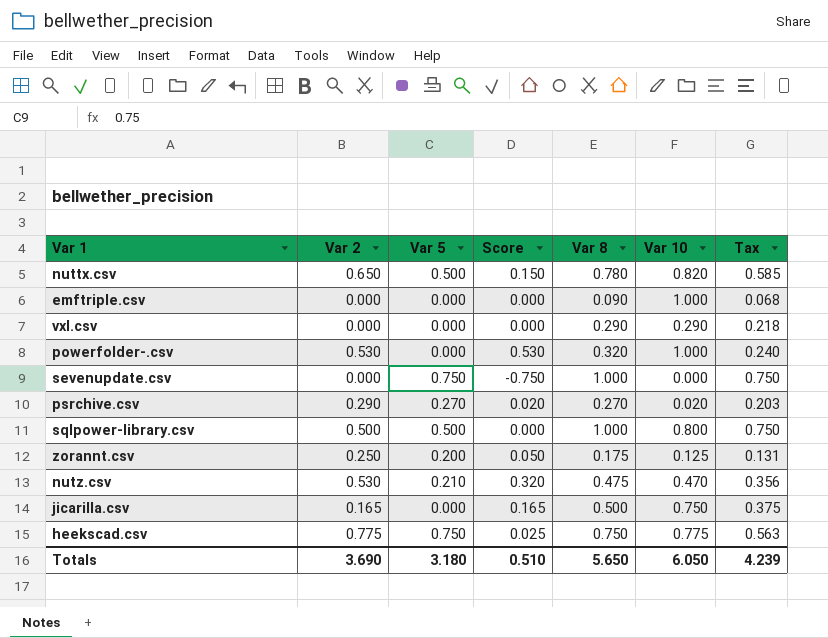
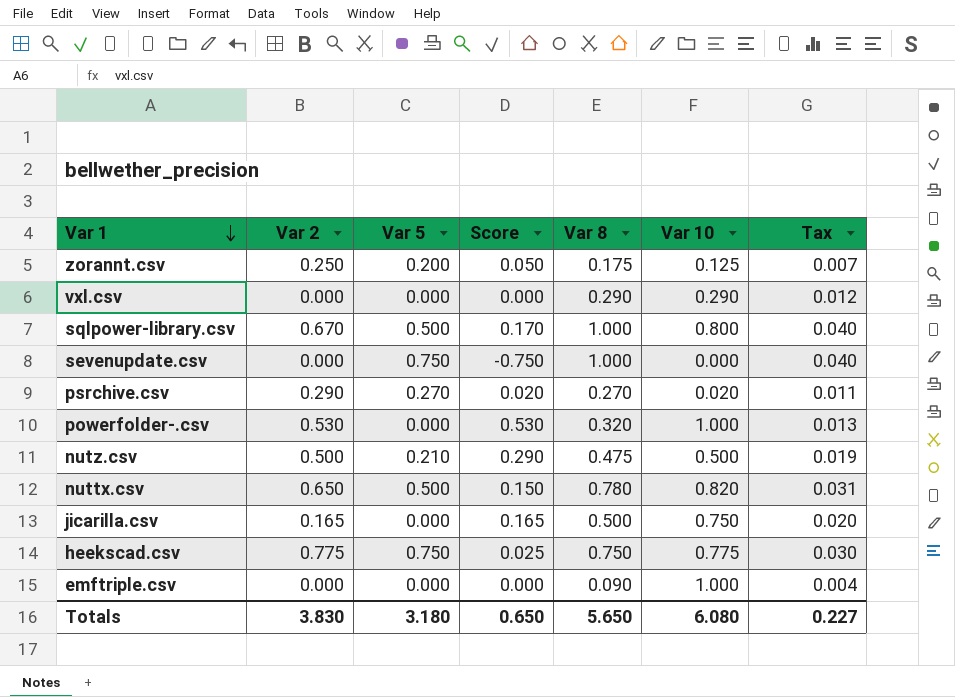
row order: none -> Var 1 descending
column Tax | formula: [Var 8] * 0.75 -> [Var 8] * 0.04
sqlpower-library.csv | Var 2: 0.500 -> 0.670
sqlpower-library.csv | Score: 0.000 -> 0.170
nutz.csv | Var 2: 0.530 -> 0.500
nutz.csv | Score: 0.320 -> 0.290
nutz.csv | Var 10: 0.470 -> 0.500
Totals | Var 2: 3.690 -> 3.830
Totals | Score: 0.510 -> 0.650
Totals | Var 10: 6.050 -> 6.080
Totals | Tax: 4.239 -> 0.227

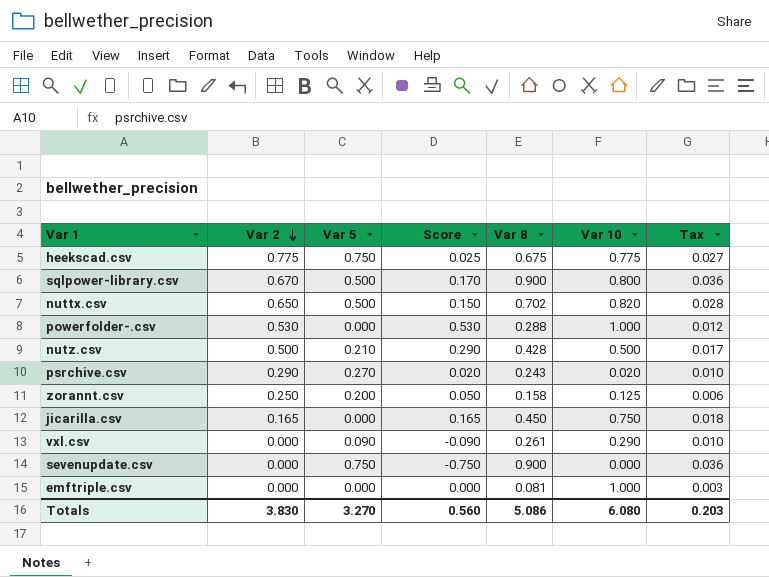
row order: Var 1 descending -> Var 2 descending
heekscad.csv | Var 8: 0.750 -> 0.675
heekscad.csv | Tax: 0.030 -> 0.027
sqlpower-library.csv | Var 8: 1.000 -> 0.900
sqlpower-library.csv | Tax: 0.040 -> 0.036
nuttx.csv | Var 8: 0.780 -> 0.702
nuttx.csv | Tax: 0.031 -> 0.028
powerfolder-.csv | Var 8: 0.320 -> 0.288
powerfolder-.csv | Tax: 0.013 -> 0.012
nutz.csv | Var 8: 0.475 -> 0.428
nutz.csv | Tax: 0.019 -> 0.017
psrchive.csv | Var 8: 0.270 -> 0.243
psrchive.csv | Tax: 0.011 -> 0.010
zorannt.csv | Var 8: 0.175 -> 0.158
zorannt.csv | Tax: 0.007 -> 0.006
jicarilla.csv | Var 8: 0.500 -> 0.450
jicarilla.csv | Tax: 0.020 -> 0.018
vxl.csv | Var 5: 0.000 -> 0.090
vxl.csv | Score: 0.000 -> -0.090
vxl.csv | Var 8: 0.290 -> 0.261
vxl.csv | Tax: 0.012 -> 0.010
sevenupdate.csv | Var 8: 1.000 -> 0.900
sevenupdate.csv | Tax: 0.040 -> 0.036
emftriple.csv | Var 8: 0.090 -> 0.081
emftriple.csv | Tax: 0.004 -> 0.003
Totals | Var 5: 3.180 -> 3.270
Totals | Score: 0.650 -> 0.560
Totals | Var 8: 5.650 -> 5.086
Totals | Tax: 0.227 -> 0.203

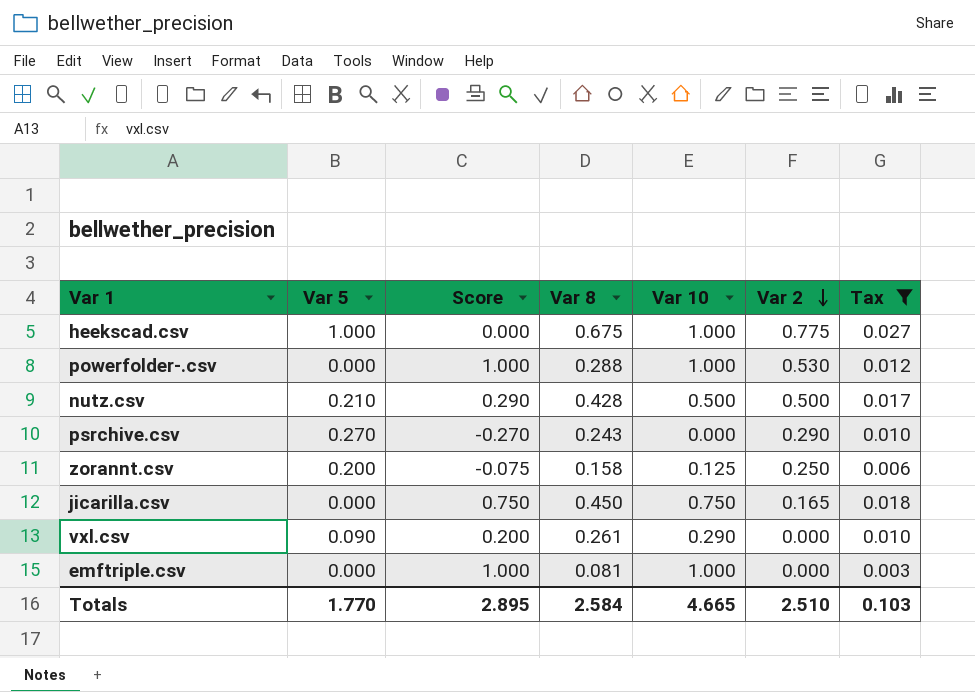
filter: none -> Tax <= 0.027
column Score | formula: [Var 2] - [Var 5] -> [Var 10] - [Var 5]
column Var 2 | position: 2 -> 6
heekscad.csv | Var 5: 0.750 -> 1.000
heekscad.csv | Var 10: 0.775 -> 1.000
psrchive.csv | Var 10: 0.020 -> 0.000
Totals | Var 5: 3.270 -> 1.770
Totals | Score: 0.560 -> 2.895
Totals | Var 8: 5.086 -> 2.584
Totals | Var 10: 6.080 -> 4.665
Totals | Var 2: 3.830 -> 2.510
Totals | Tax: 0.203 -> 0.103

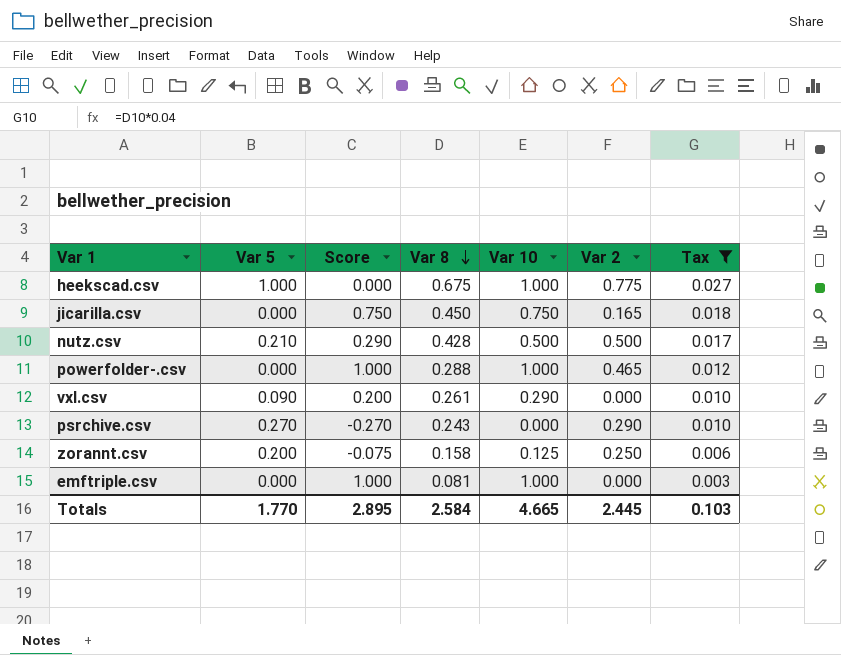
row order: Var 2 descending -> Var 8 descending
powerfolder-.csv | Var 2: 0.530 -> 0.465
Totals | Var 2: 2.510 -> 2.445

